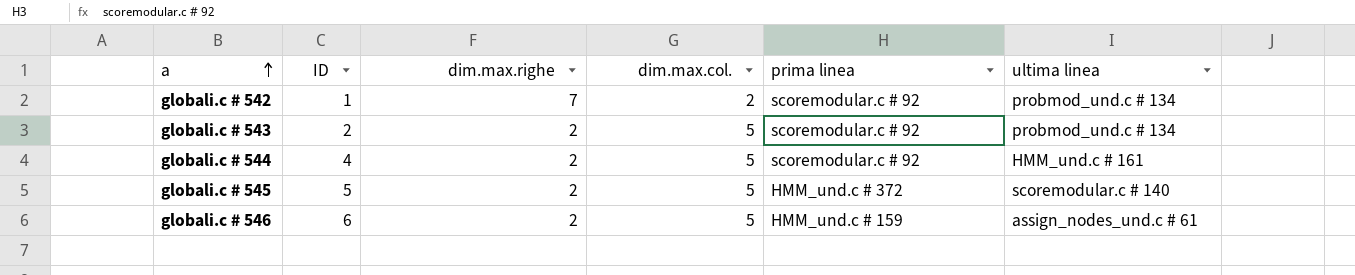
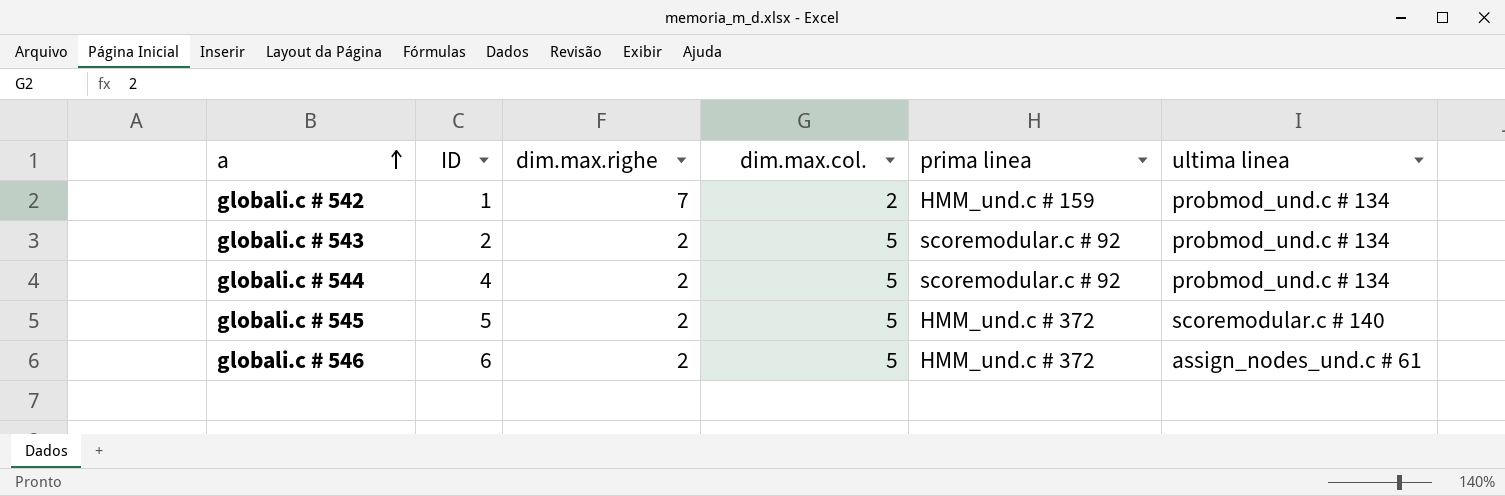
globali.c # 542 | prima linea: scoremodular.c # 92 -> HMM_und.c # 159
globali.c # 544 | ultima linea: HMM_und.c # 161 -> probmod_und.c # 134
globali.c # 546 | prima linea: HMM_und.c # 159 -> HMM_und.c # 372

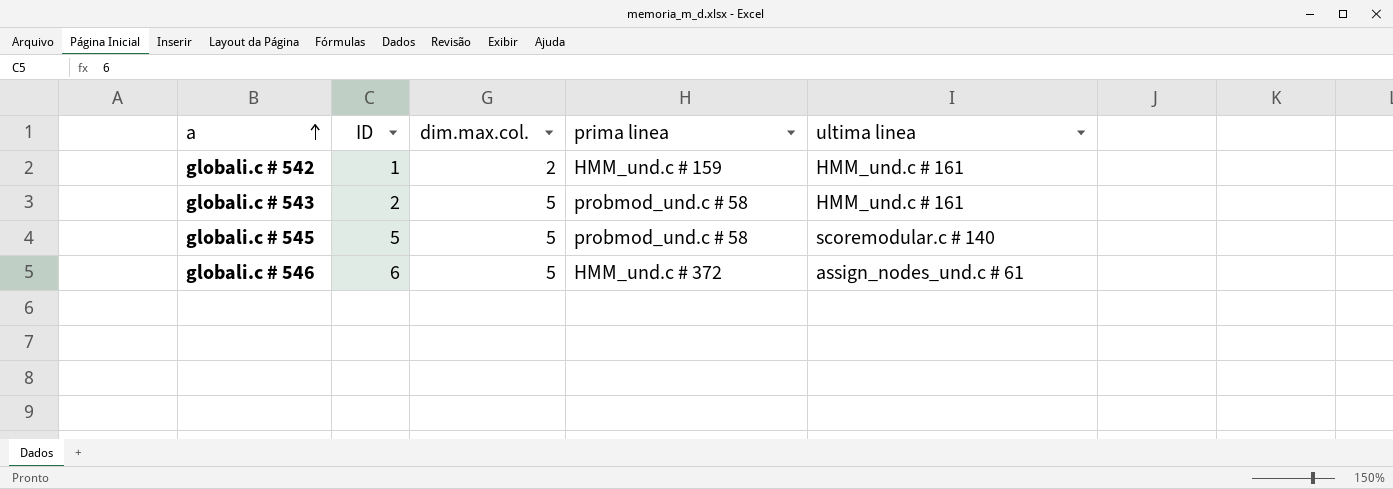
column dim.max.righe | position: 3 -> none
row globali.c # 544: 4 | 2 | 5 | scoremodular.c # 92 | probmod_und.c # 134 -> none
globali.c # 542 | ultima linea: probmod_und.c # 134 -> HMM_und.c # 161
globali.c # 543 | prima linea: scoremodular.c # 92 -> probmod_und.c # 58
globali.c # 543 | ultima linea: probmod_und.c # 134 -> HMM_und.c # 161
globali.c # 545 | prima linea: HMM_und.c # 372 -> probmod_und.c # 58

